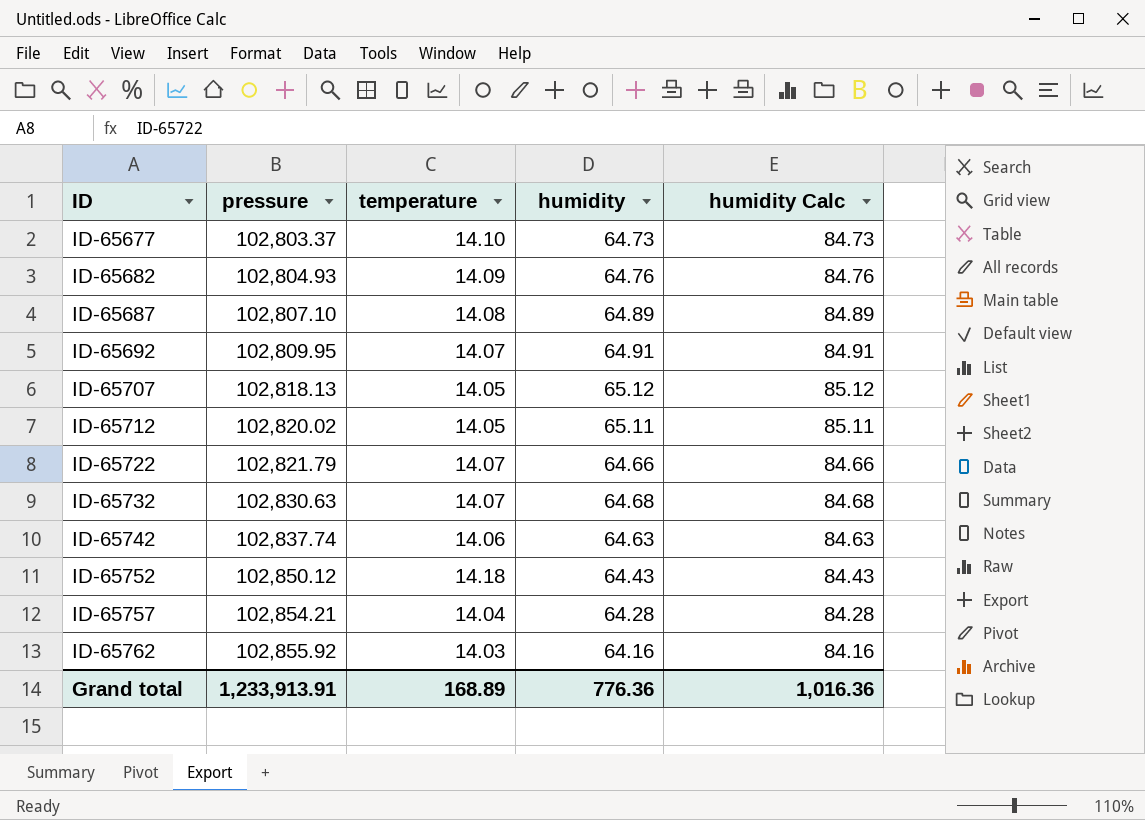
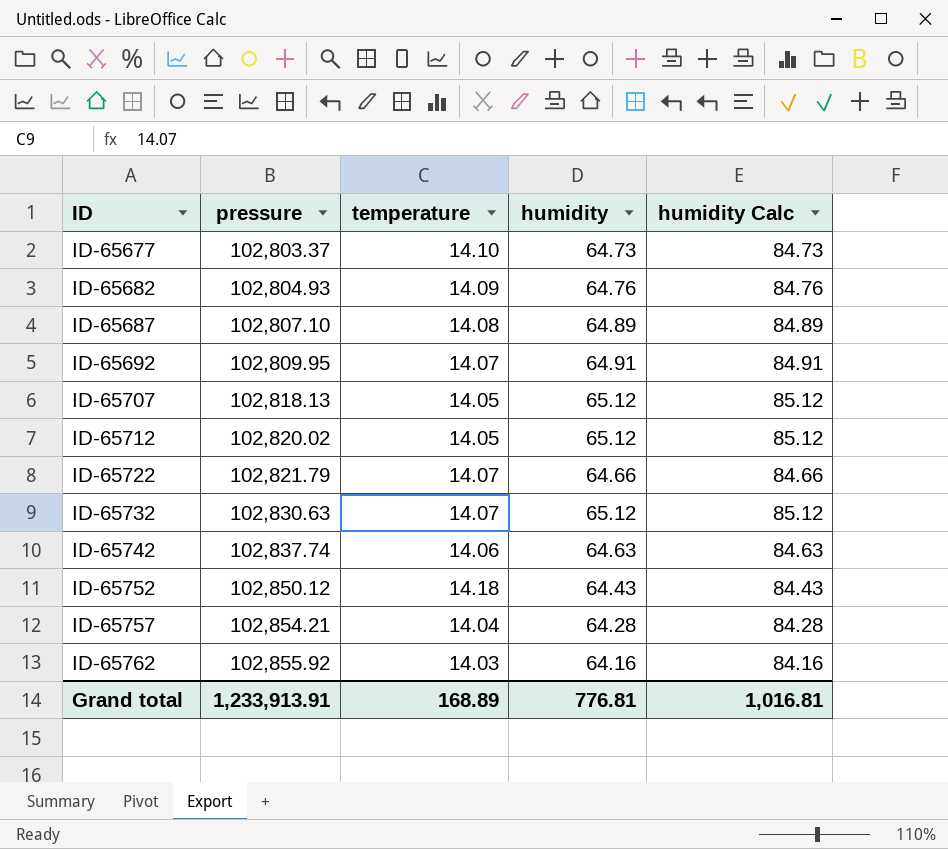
ID-65712 | humidity: 65.11 -> 65.12
ID-65712 | humidity Calc: 85.11 -> 85.12
ID-65732 | humidity: 64.68 -> 65.12
ID-65732 | humidity Calc: 84.68 -> 85.12
Grand total | humidity: 776.36 -> 776.81
Grand total | humidity Calc: 1,016.36 -> 1,016.81

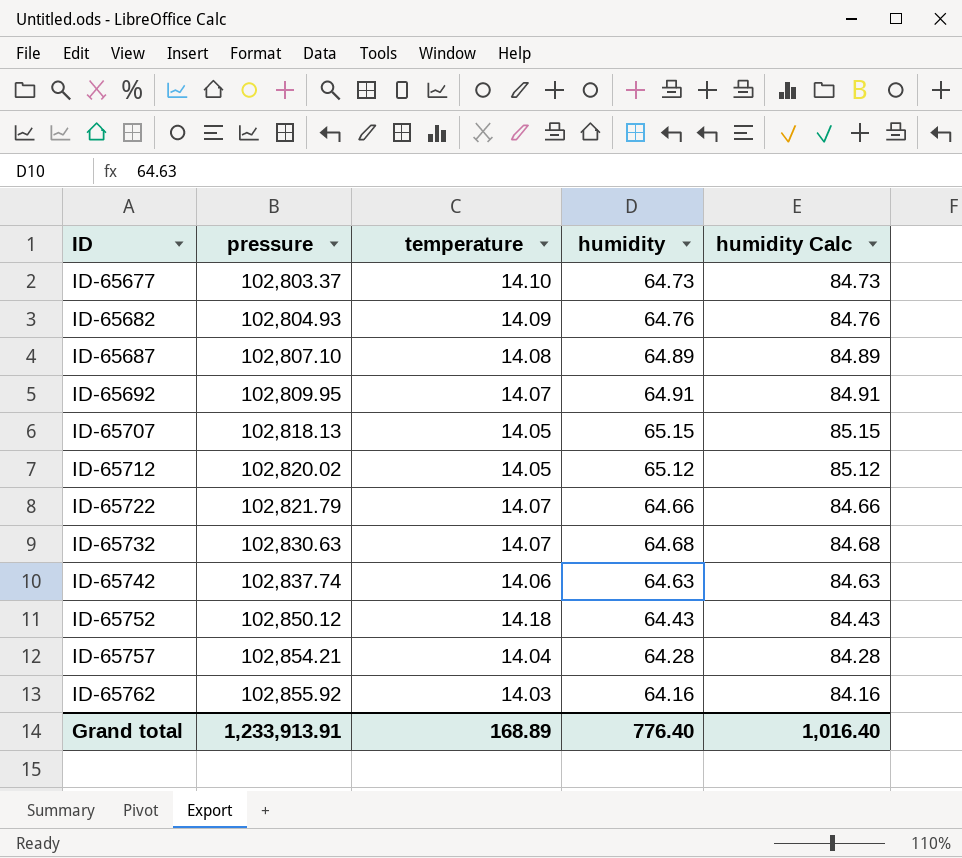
ID-65707 | humidity: 65.12 -> 65.15
ID-65707 | humidity Calc: 85.12 -> 85.15
ID-65732 | humidity: 65.12 -> 64.68
ID-65732 | humidity Calc: 85.12 -> 84.68
Grand total | humidity: 776.81 -> 776.40
Grand total | humidity Calc: 1,016.81 -> 1,016.40

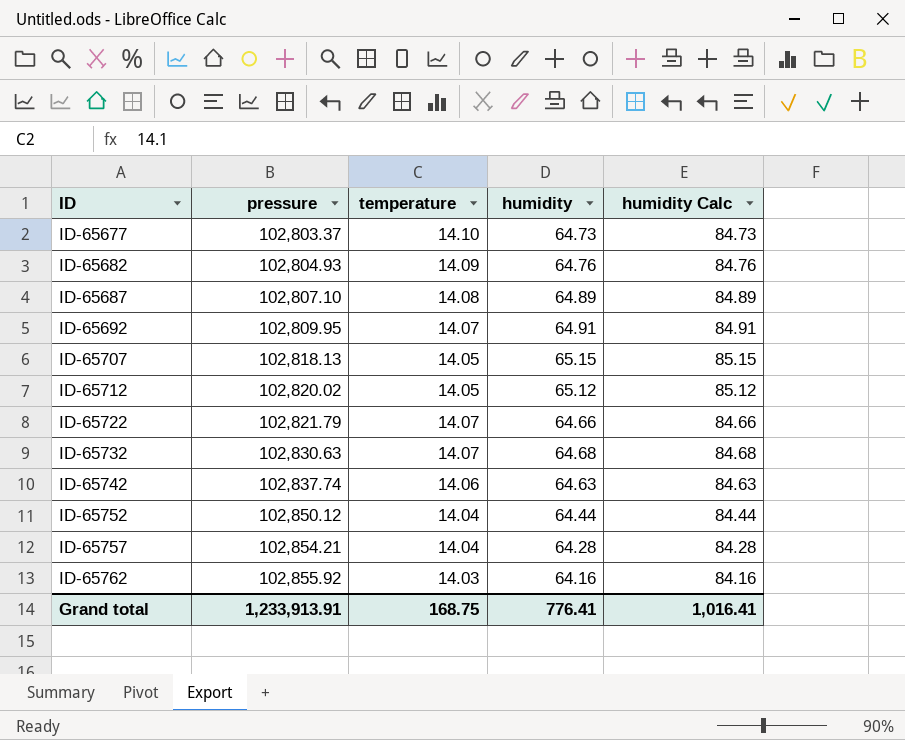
ID-65752 | temperature: 14.18 -> 14.04
ID-65752 | humidity: 64.43 -> 64.44
ID-65752 | humidity Calc: 84.43 -> 84.44
Grand total | temperature: 168.89 -> 168.75
Grand total | humidity: 776.40 -> 776.41
Grand total | humidity Calc: 1,016.40 -> 1,016.41

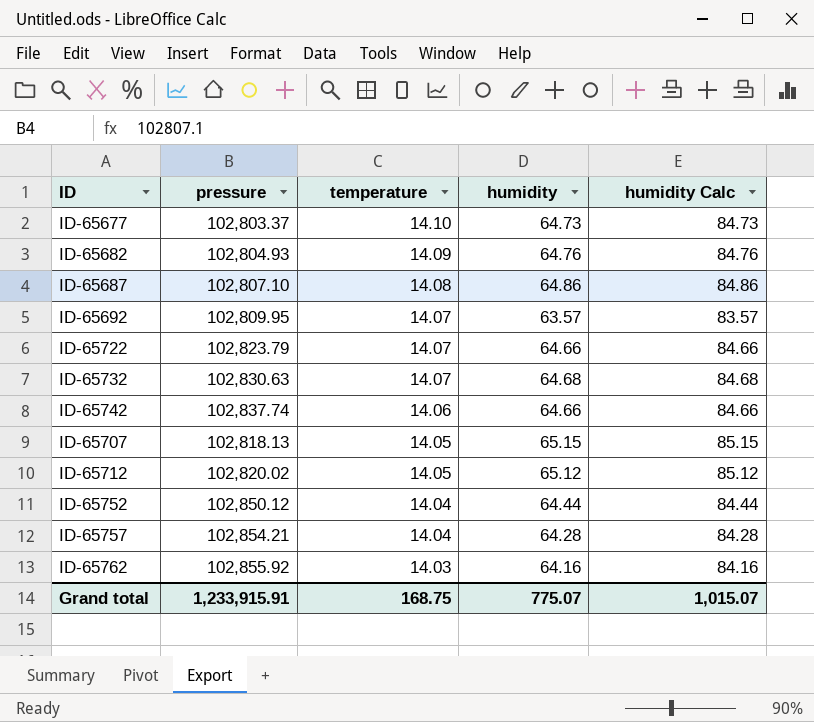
row order: ID ascending -> temperature descending
ID-65687 | humidity: 64.89 -> 64.86
ID-65687 | humidity Calc: 84.89 -> 84.86
ID-65692 | humidity: 64.91 -> 63.57
ID-65692 | humidity Calc: 84.91 -> 83.57
ID-65722 | pressure: 102,821.79 -> 102,823.79
ID-65742 | humidity: 64.63 -> 64.66
ID-65742 | humidity Calc: 84.63 -> 84.66
Grand total | pressure: 1,233,913.91 -> 1,233,915.91
Grand total | humidity: 776.41 -> 775.07
Grand total | humidity Calc: 1,016.41 -> 1,015.07

